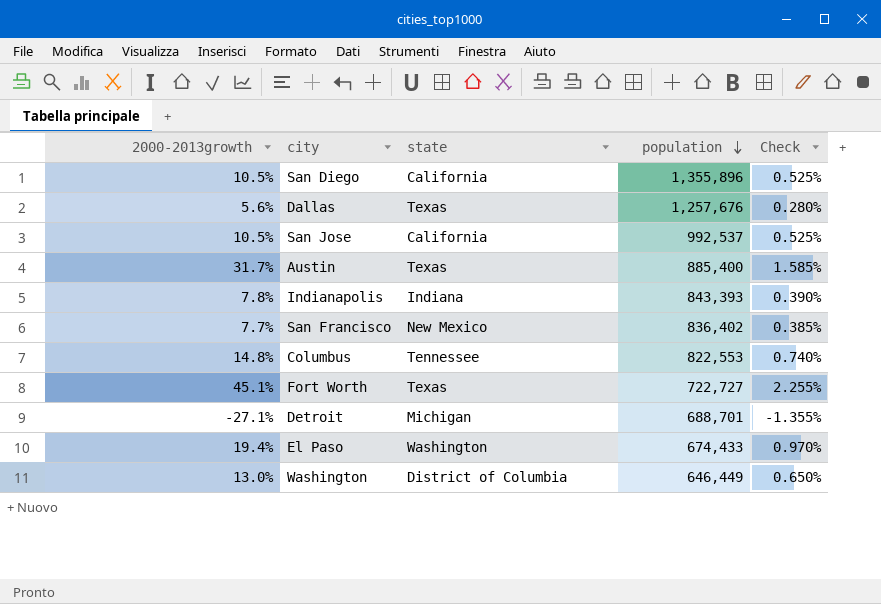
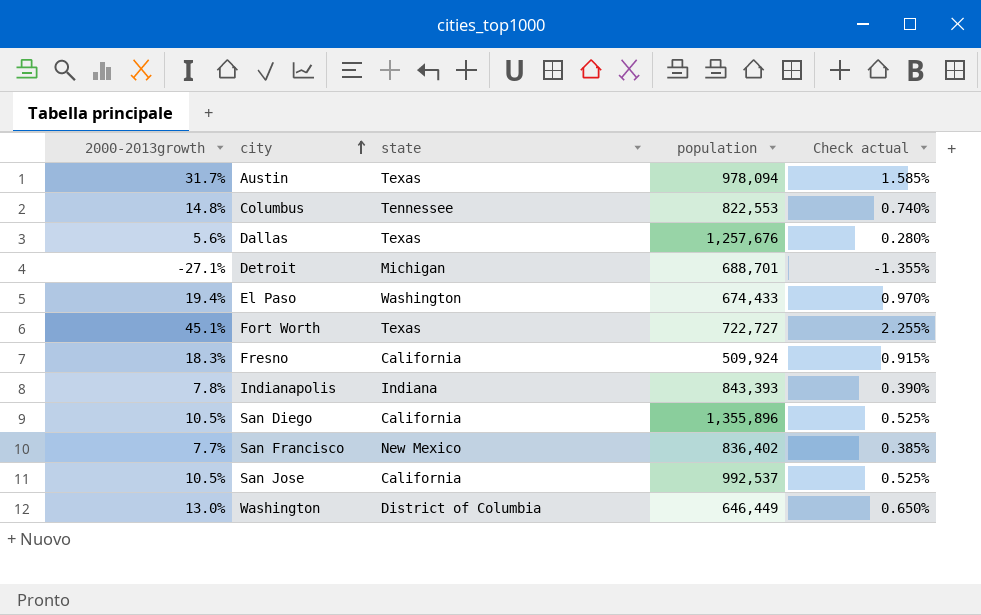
row order: population descending -> city ascending
column name: Check -> Check actual
Austin | population: 885,400 -> 978,094
row Fresno: none -> 18.3% | California | 509,924 | 0.915%

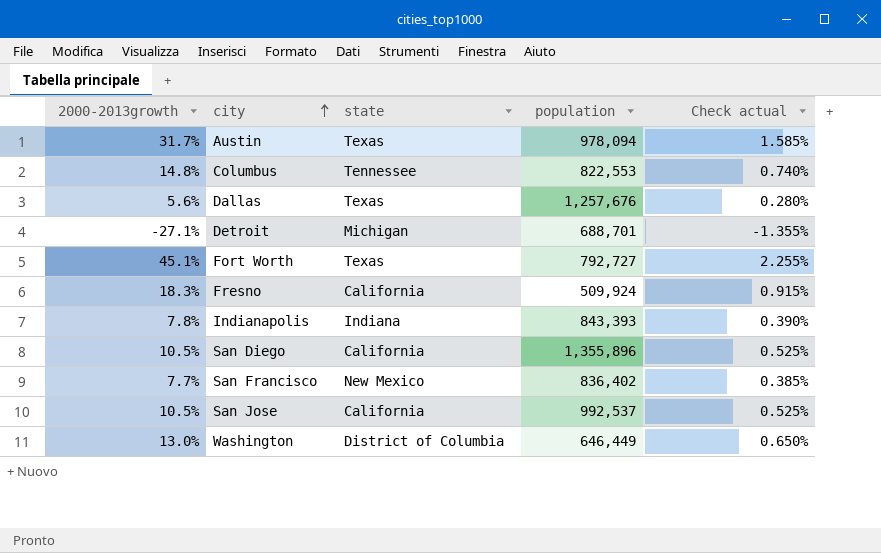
row El Paso: 19.4% | Washington | 674,433 | 0.970% -> none
Fort Worth | population: 722,727 -> 792,727

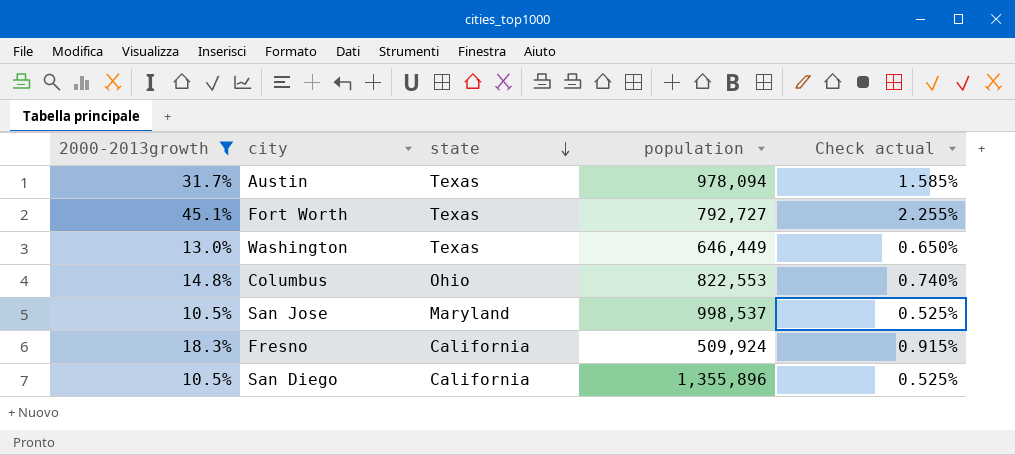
filter: none -> 2000-2013growth >= 10.5%
row order: city ascending -> state descending
Washington | state: District of Columbia -> Texas
Columbus | state: Tennessee -> Ohio
San Jose | state: California -> Maryland
San Jose | population: 992,537 -> 998,537

